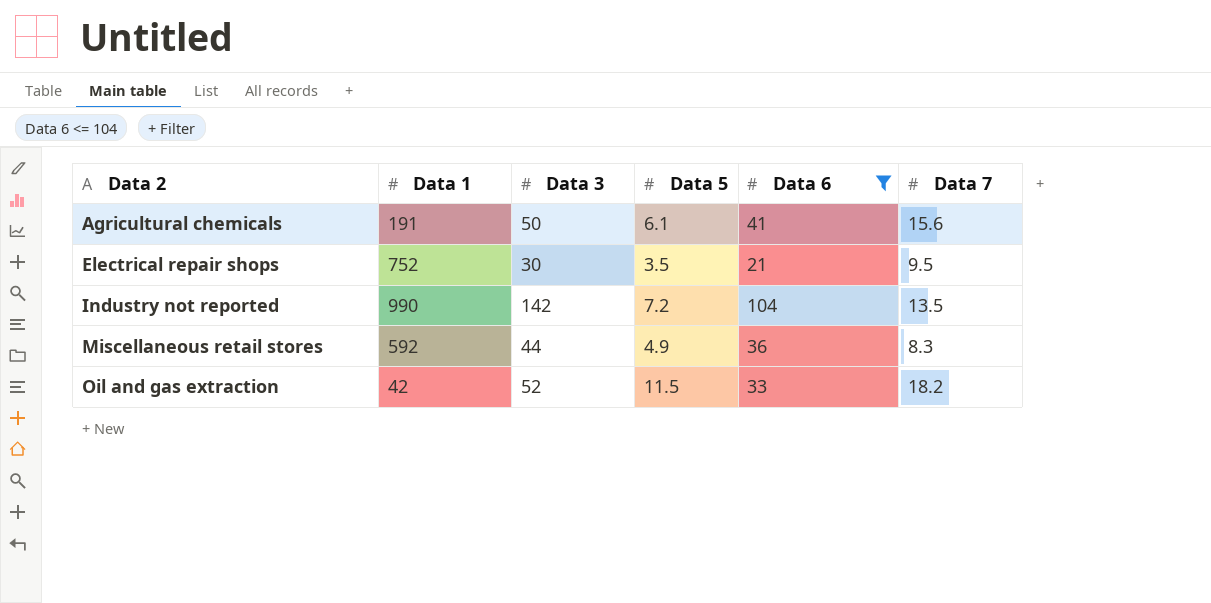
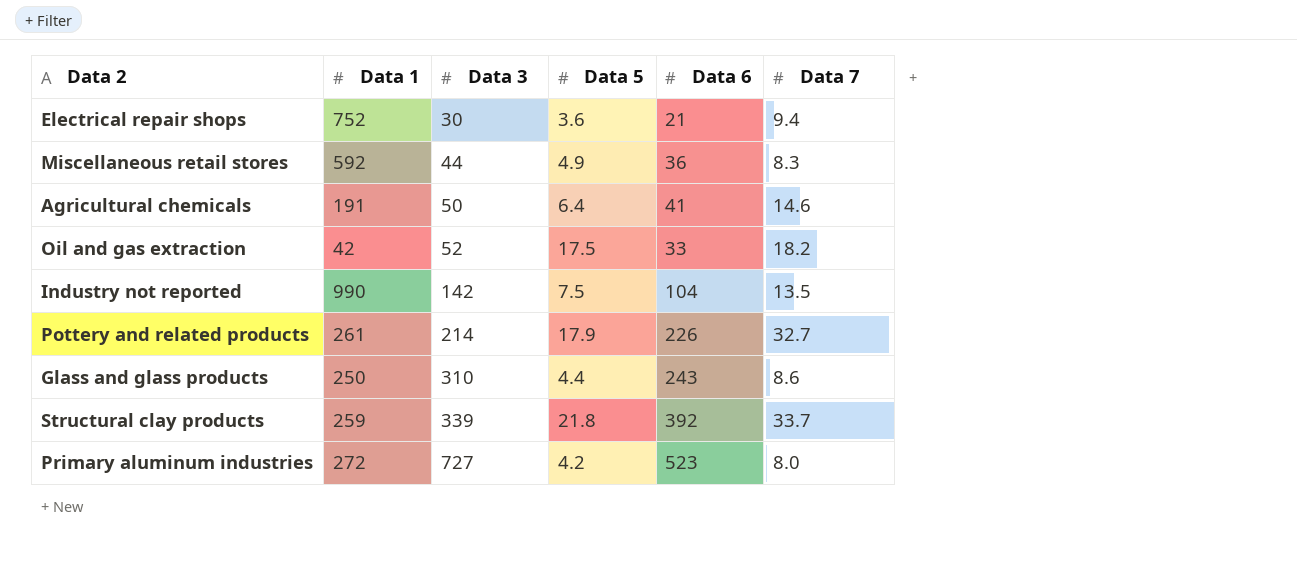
filter: Data 6 <= 104 -> none
row order: Data 2 ascending -> Data 3 ascending
Electrical repair shops | Data 5: 3.5 -> 3.6
Electrical repair shops | Data 7: 9.5 -> 9.4
Agricultural chemicals | Data 5: 6.1 -> 6.4
Agricultural chemicals | Data 7: 15.6 -> 14.6
Oil and gas extraction | Data 5: 11.5 -> 17.5
Industry not reported | Data 5: 7.2 -> 7.5

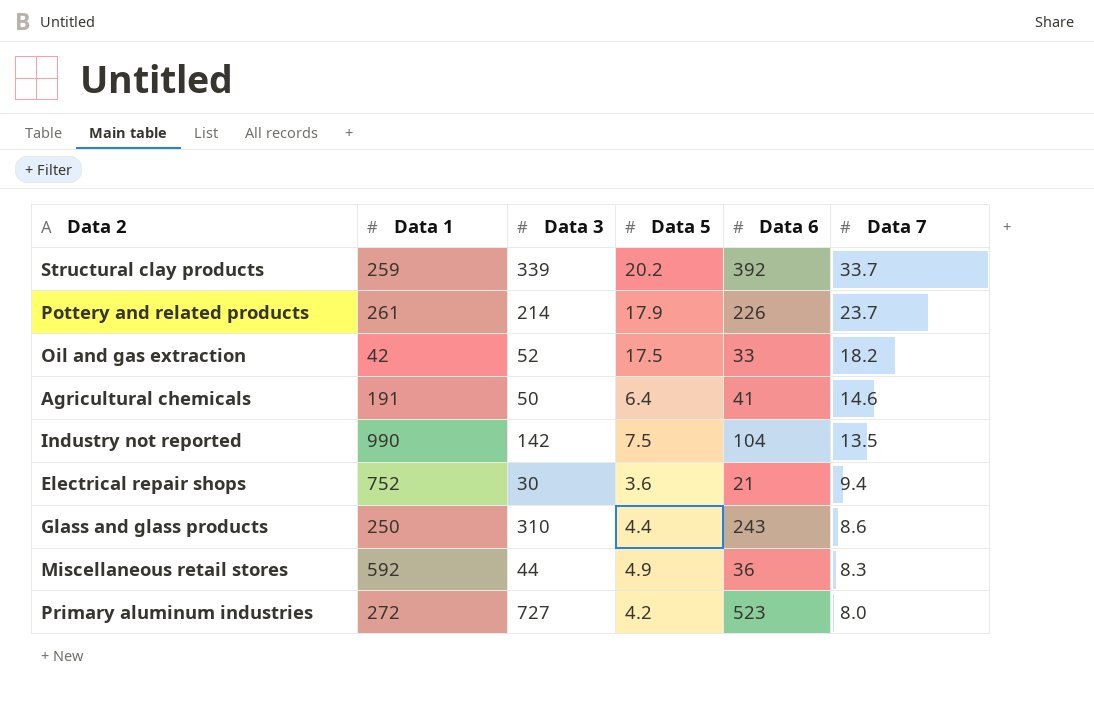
row order: Data 3 ascending -> Data 7 descending
Structural clay products | Data 5: 21.8 -> 20.2
Pottery and related products | Data 7: 32.7 -> 23.7

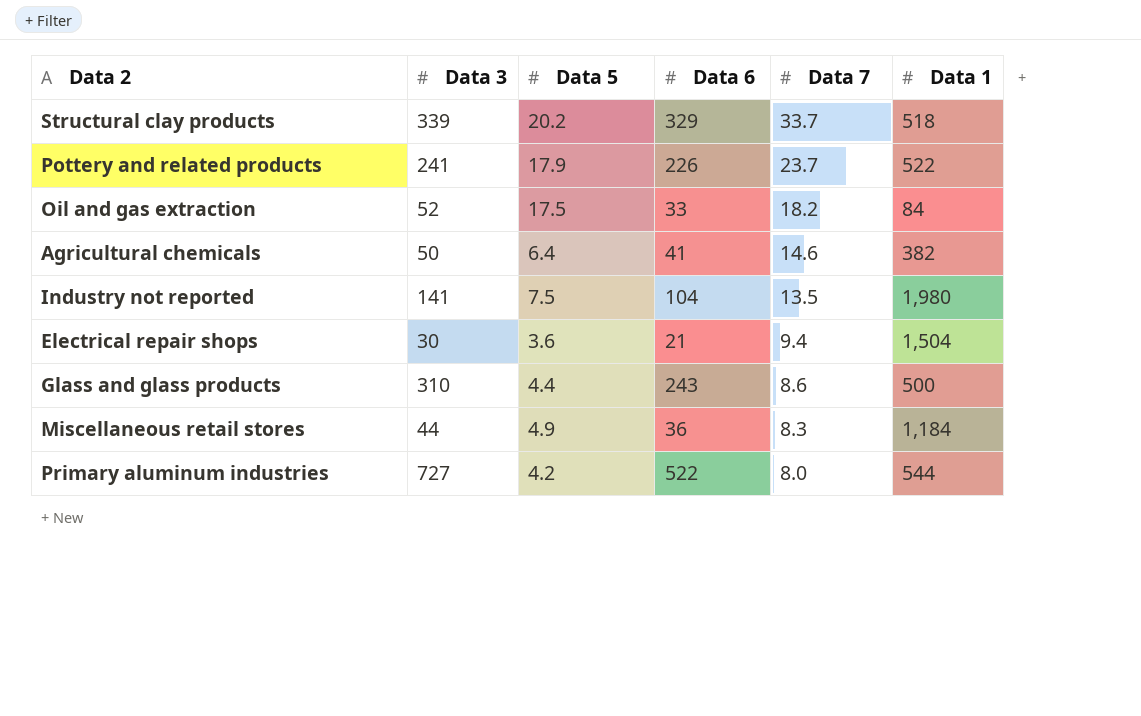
column Data 1 | position: 2 -> 6
Structural clay products | Data 6: 392 -> 329
Structural clay products | Data 1: 259 -> 518
Pottery and related products | Data 3: 214 -> 241
Pottery and related products | Data 1: 261 -> 522
Oil and gas extraction | Data 1: 42 -> 84
Agricultural chemicals | Data 1: 191 -> 382
Industry not reported | Data 3: 142 -> 141
Industry not reported | Data 1: 990 -> 1,980
Electrical repair shops | Data 1: 752 -> 1,504
Glass and glass products | Data 1: 250 -> 500
Miscellaneous retail stores | Data 1: 592 -> 1,184
Primary aluminum industries | Data 6: 523 -> 522
Primary aluminum industries | Data 1: 272 -> 544

